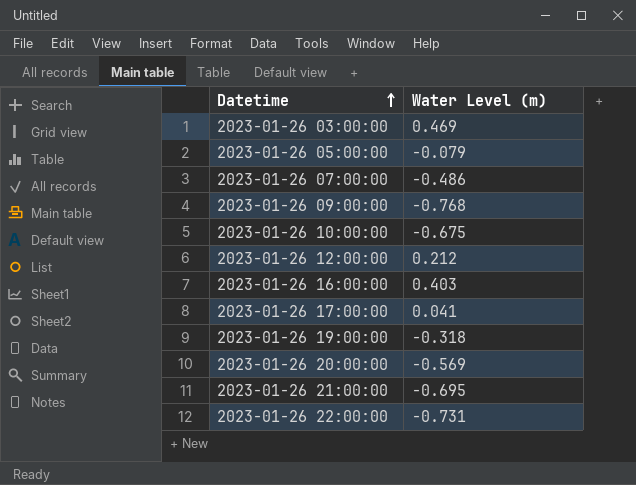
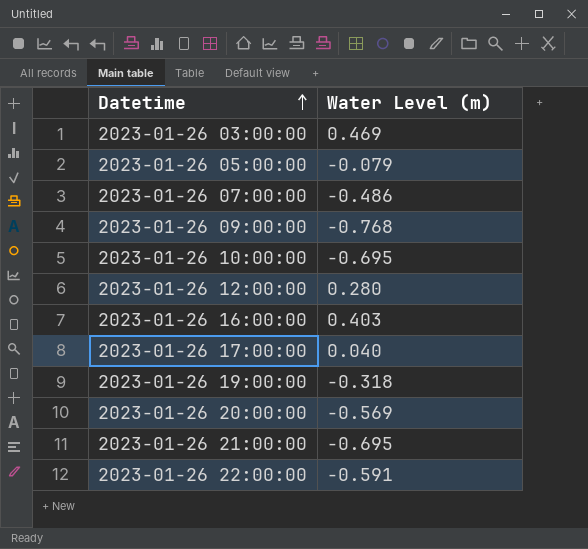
2023-01-26 10:00:00 | Water Level (m): -0.675 -> -0.695
2023-01-26 12:00:00 | Water Level (m): 0.212 -> 0.280
2023-01-26 17:00:00 | Water Level (m): 0.041 -> 0.040
2023-01-26 22:00:00 | Water Level (m): -0.731 -> -0.591

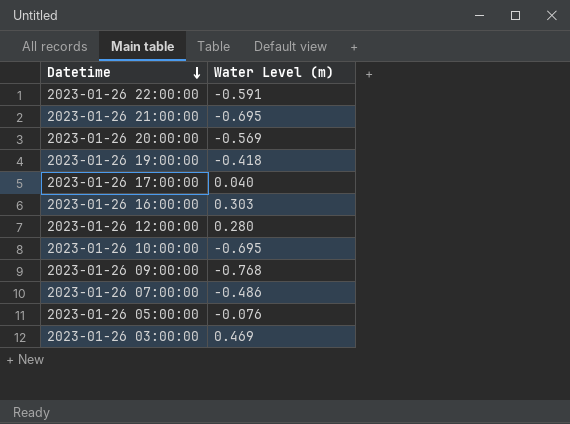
row order: Datetime ascending -> Datetime descending
2023-01-26 19:00:00 | Water Level (m): -0.318 -> -0.418
2023-01-26 16:00:00 | Water Level (m): 0.403 -> 0.303
2023-01-26 05:00:00 | Water Level (m): -0.079 -> -0.076

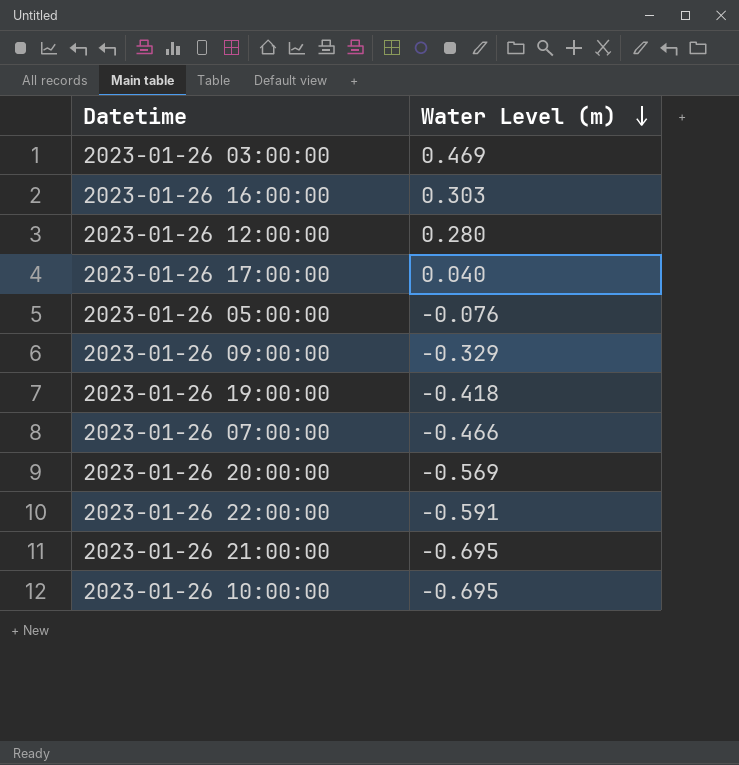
row order: Datetime descending -> Water Level (m) descending
2023-01-26 09:00:00 | Water Level (m): -0.768 -> -0.329
2023-01-26 07:00:00 | Water Level (m): -0.486 -> -0.466

